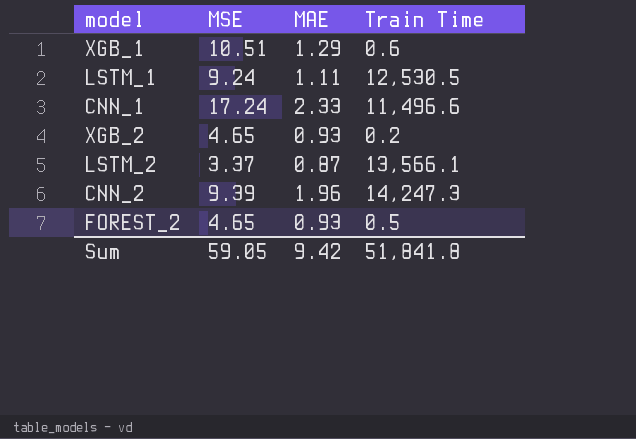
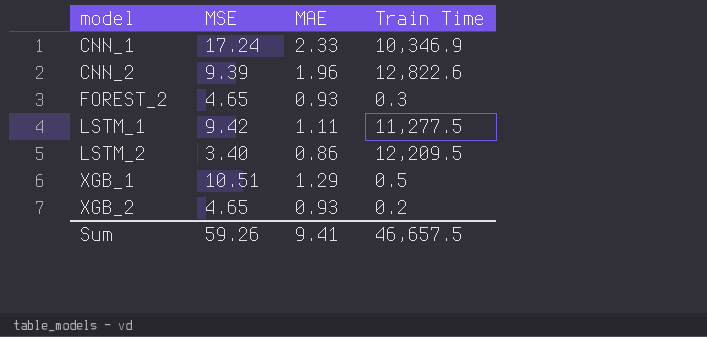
row order: none -> model ascending
CNN_1 | Train Time: 11,496.6 -> 10,346.9
CNN_2 | Train Time: 14,247.3 -> 12,822.6
FOREST_2 | Train Time: 0.5 -> 0.3
LSTM_1 | MSE: 9.24 -> 9.42
LSTM_1 | Train Time: 12,530.5 -> 11,277.5
LSTM_2 | MSE: 3.37 -> 3.40
LSTM_2 | MAE: 0.87 -> 0.86
LSTM_2 | Train Time: 13,566.1 -> 12,209.5
XGB_1 | Train Time: 0.6 -> 0.5
Sum | MSE: 59.05 -> 59.26
Sum | MAE: 9.42 -> 9.41
Sum | Train Time: 51,841.8 -> 46,657.5

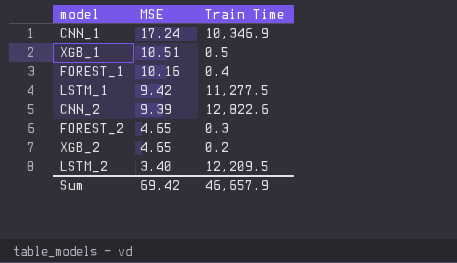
row order: model ascending -> MSE descending
column MAE | position: 3 -> none
row FOREST_1: none -> 10.16 | 0.4
Sum | MSE: 59.26 -> 69.42
Sum | Train Time: 46,657.5 -> 46,657.9

